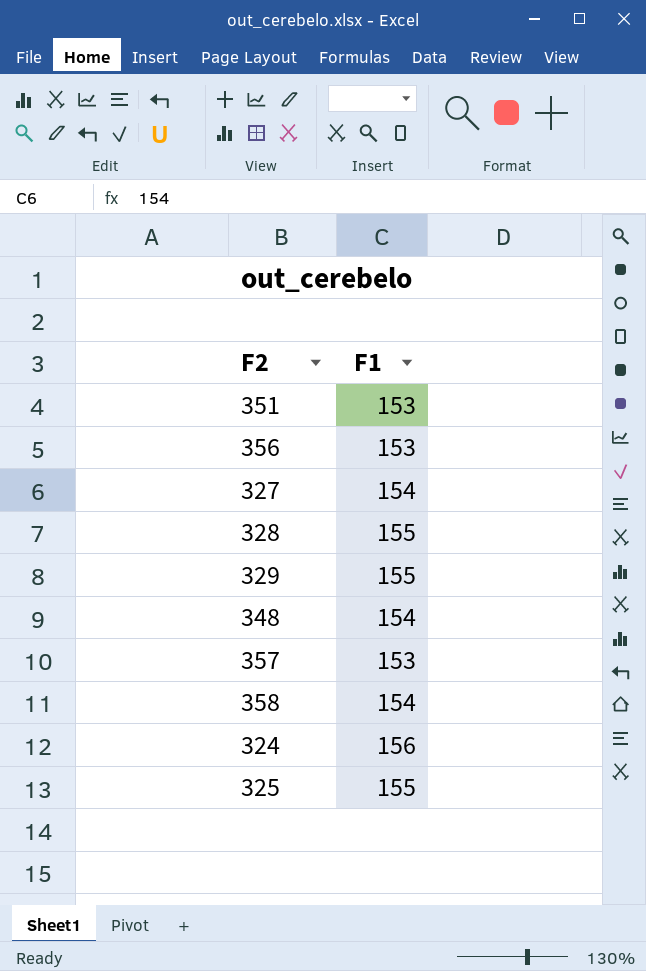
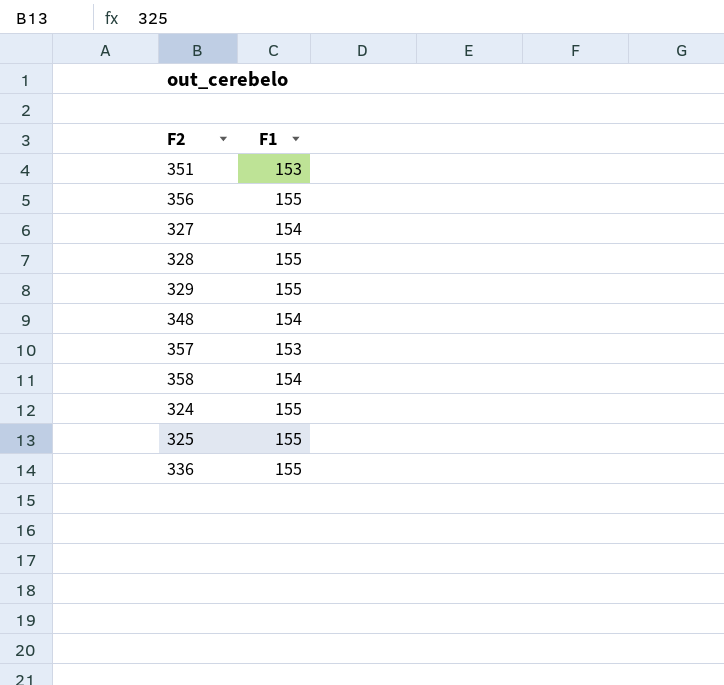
356 | F1: 153 -> 155
324 | F1: 156 -> 155
row 336: none -> 155

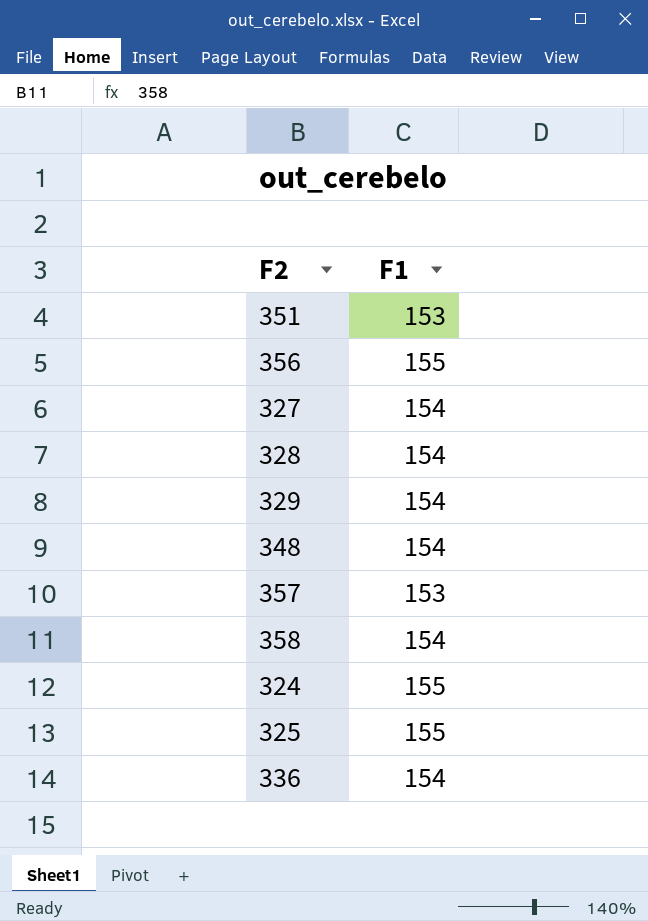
328 | F1: 155 -> 154
329 | F1: 155 -> 154
336 | F1: 155 -> 154

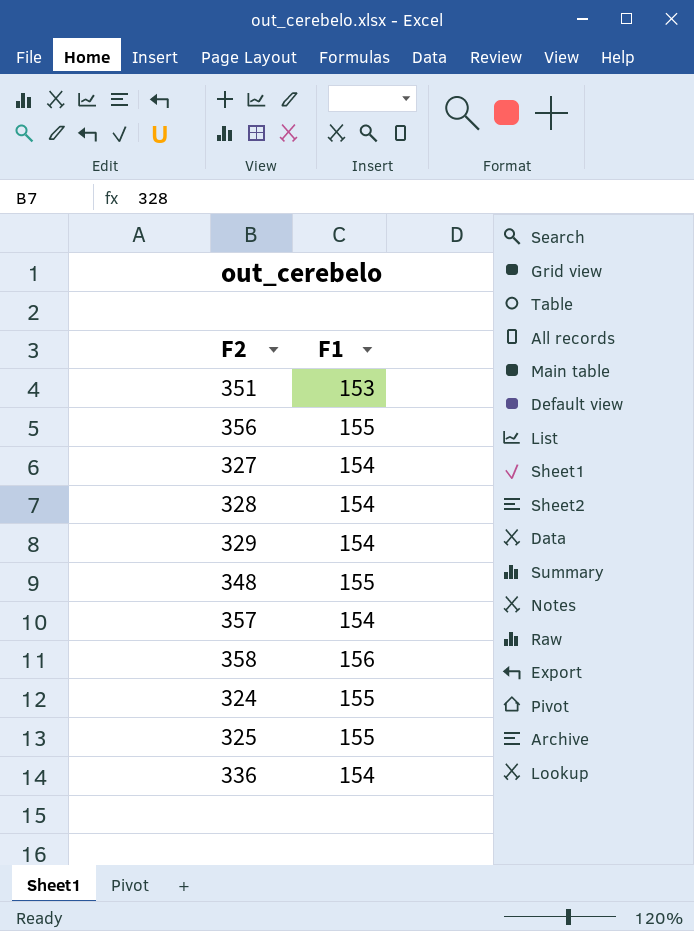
348 | F1: 154 -> 155
357 | F1: 153 -> 154
358 | F1: 154 -> 156

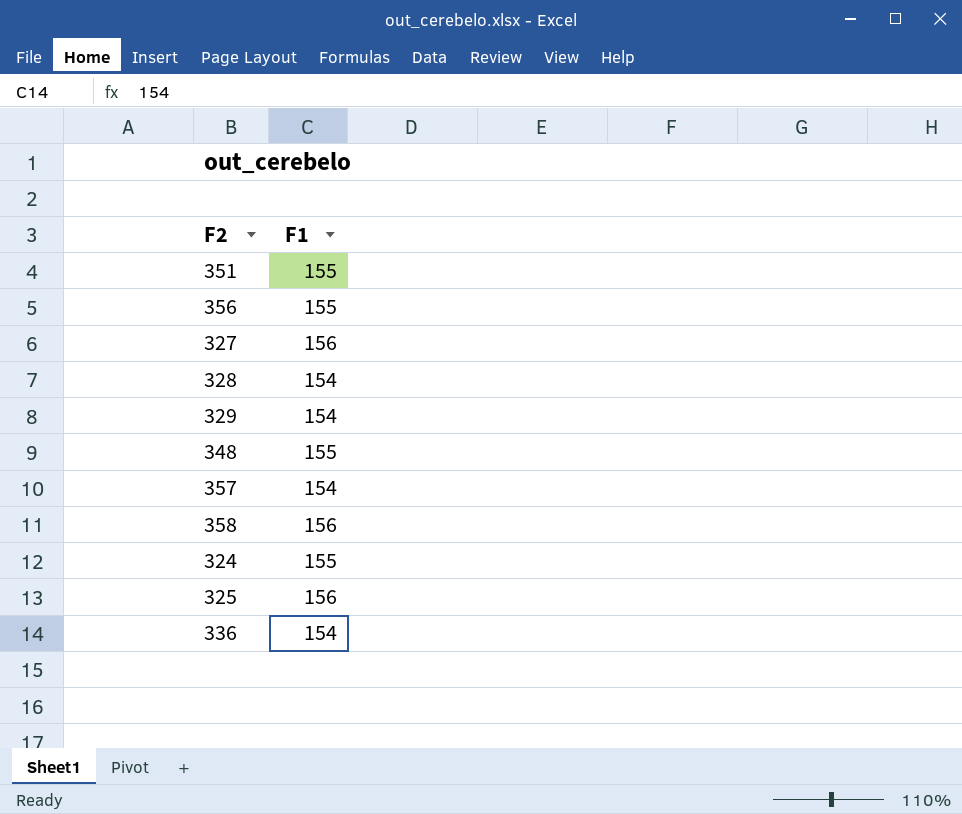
351 | F1: 153 -> 155
327 | F1: 154 -> 156
325 | F1: 155 -> 156

